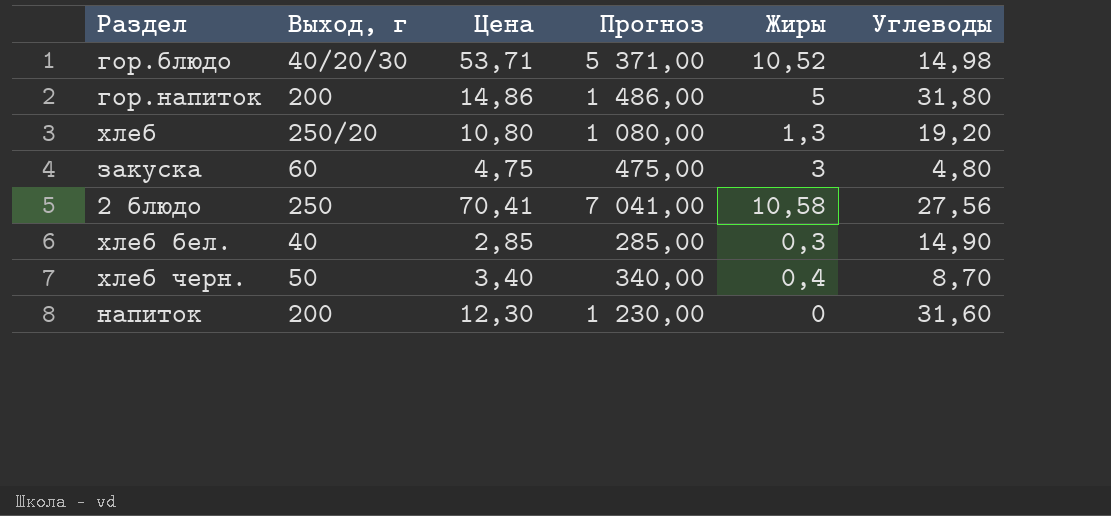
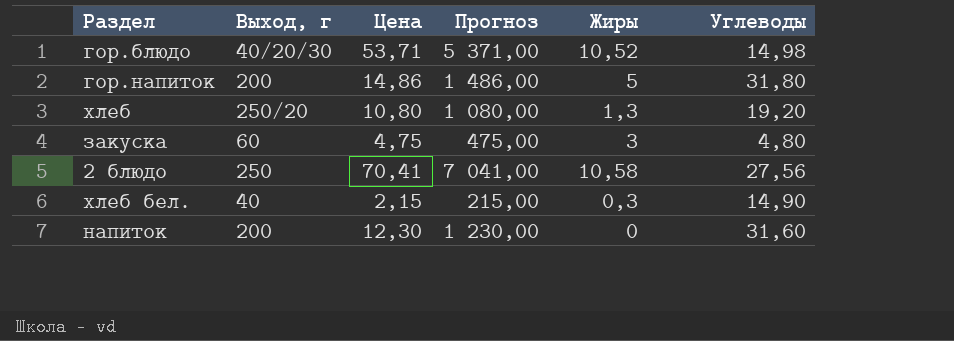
row хлеб черн.: 50 | 3,40 | 340,00 | 0,4 | 8,70 -> none
хлеб бел. | Цена: 2,85 -> 2,15
хлеб бел. | Прогноз: 285,00 -> 215,00

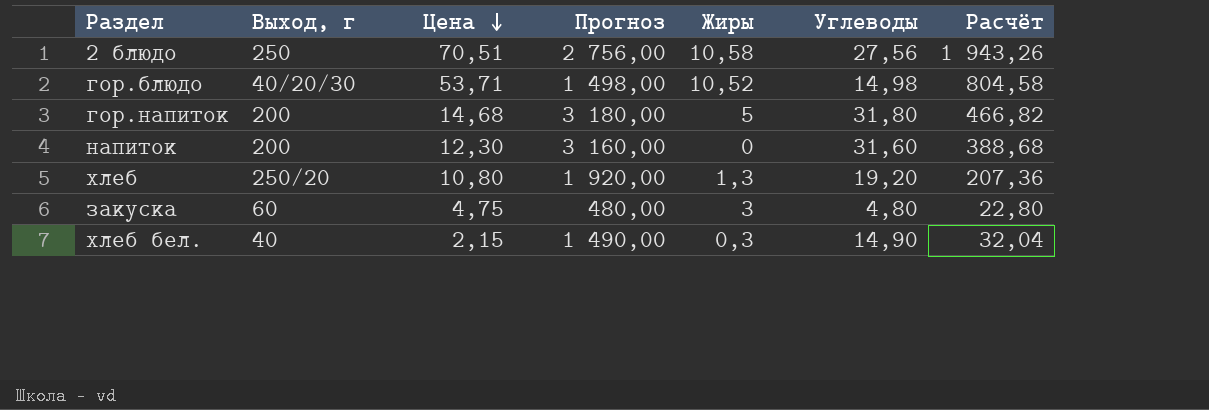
row order: none -> Цена descending
column Прогноз | formula: [Цена] * 100 -> [Углеводы] * 100
column Расчёт | formula: none -> [Цена] * [Углеводы]
2 блюдо | Цена: 70,41 -> 70,51
гор.напиток | Цена: 14,86 -> 14,68

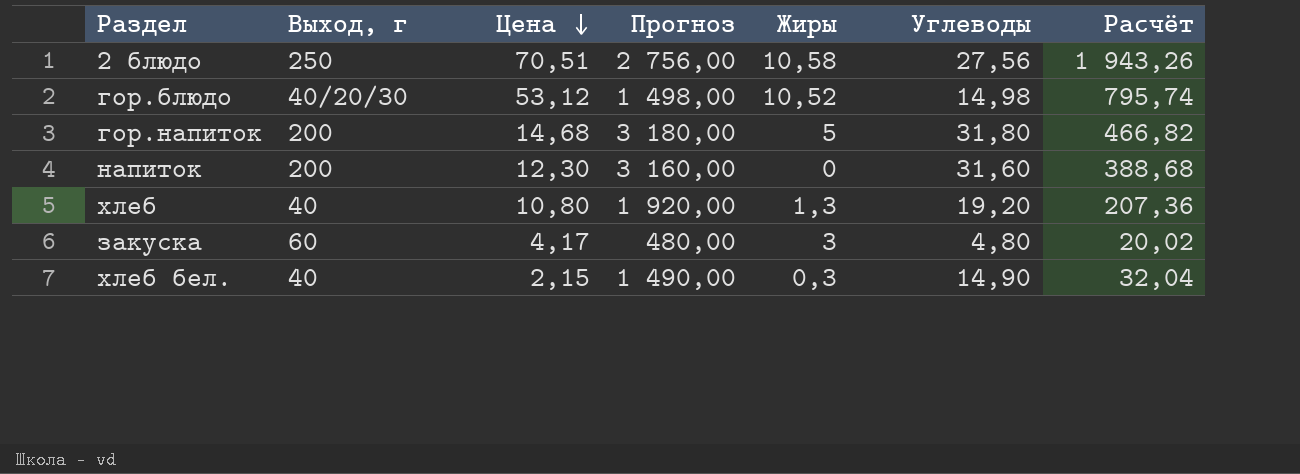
гор.блюдо | Цена: 53,71 -> 53,12
гор.блюдо | Расчёт: 804,58 -> 795,74
хлеб | Выход, г: 250/20 -> 40
закуска | Цена: 4,75 -> 4,17
закуска | Расчёт: 22,80 -> 20,02

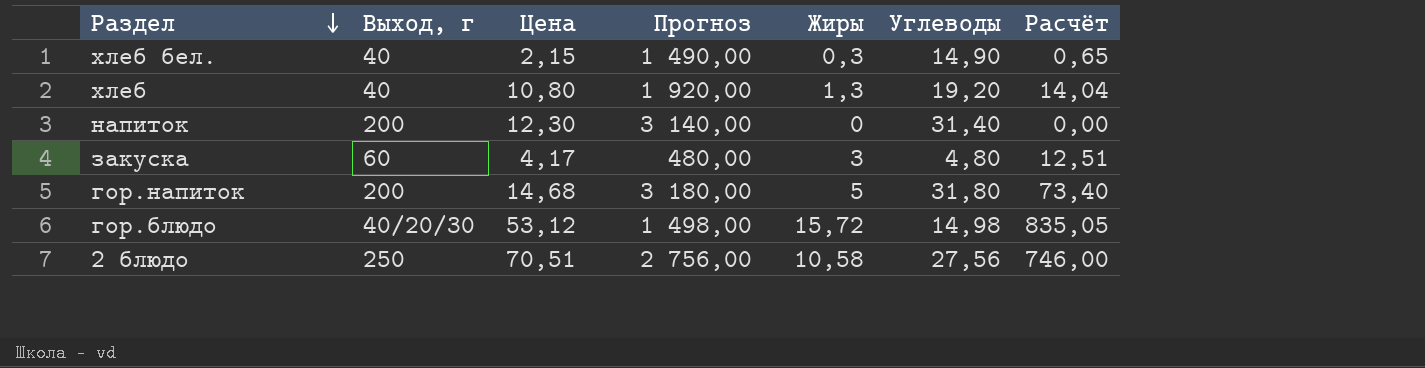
row order: Цена descending -> Раздел descending
column Расчёт | formula: [Цена] * [Углеводы] -> [Цена] * [Жиры]
напиток | Прогноз: 3 160,00 -> 3 140,00
напиток | Углеводы: 31,60 -> 31,40
гор.блюдо | Жиры: 10,52 -> 15,72

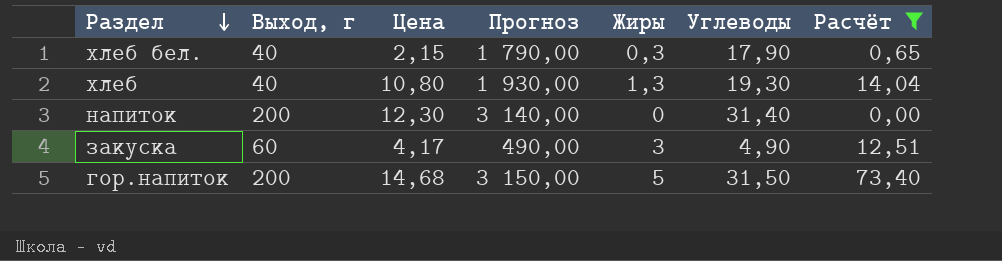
filter: none -> Расчёт <= 73,40
хлеб бел. | Прогноз: 1 490,00 -> 1 790,00
хлеб бел. | Углеводы: 14,90 -> 17,90
хлеб | Прогноз: 1 920,00 -> 1 930,00
хлеб | Углеводы: 19,20 -> 19,30
закуска | Прогноз: 480,00 -> 490,00
закуска | Углеводы: 4,80 -> 4,90
гор.напиток | Прогноз: 3 180,00 -> 3 150,00
гор.напиток | Углеводы: 31,80 -> 31,50

